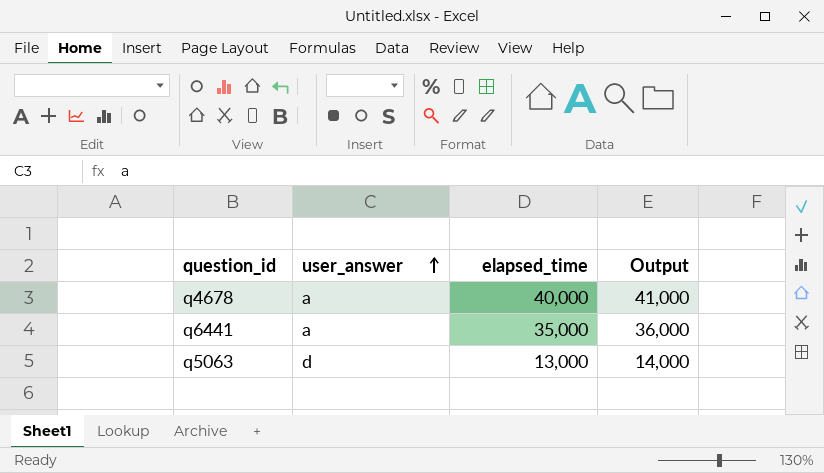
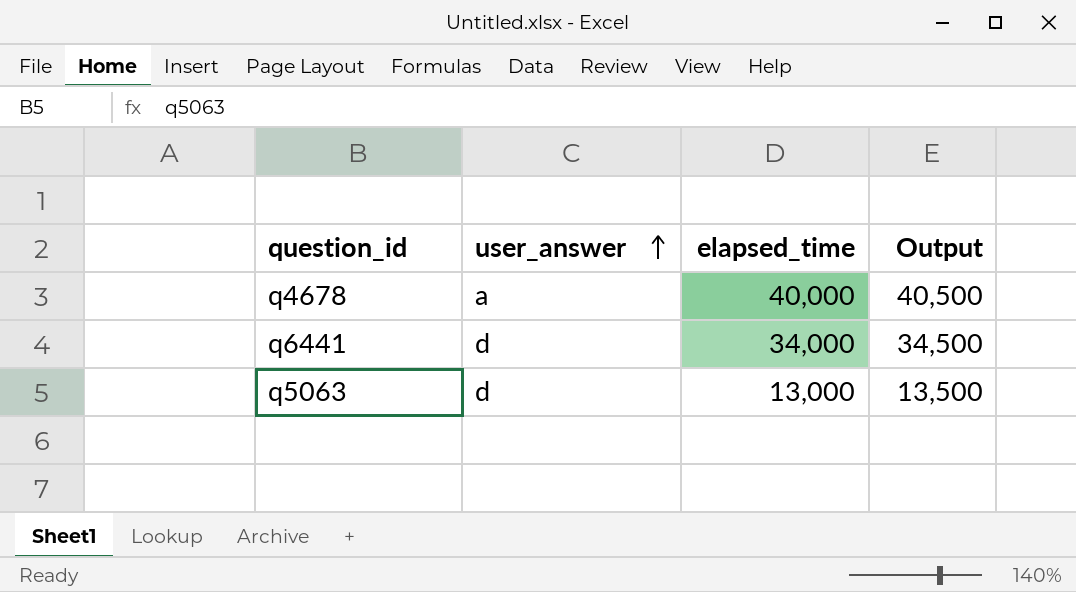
column Output | formula: [elapsed_time] + 1000 -> [elapsed_time] + 500
q6441 | user_answer: a -> d
q6441 | elapsed_time: 35,000 -> 34,000

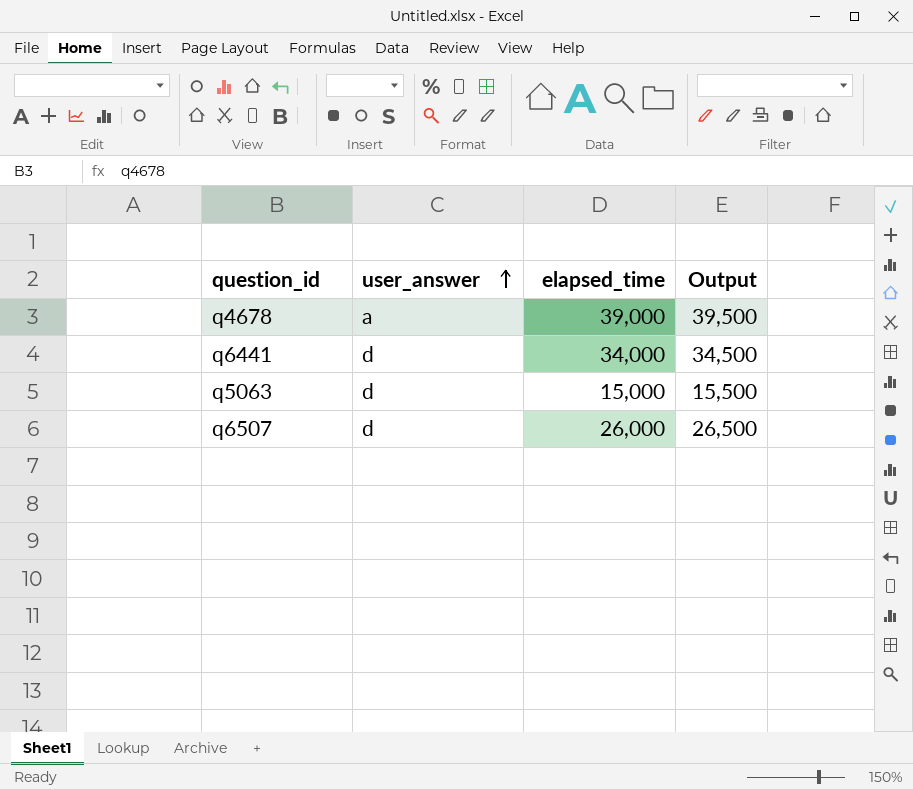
q4678 | elapsed_time: 40,000 -> 39,000
q4678 | Output: 40,500 -> 39,500
q5063 | elapsed_time: 13,000 -> 15,000
q5063 | Output: 13,500 -> 15,500
row q6507: none -> d | 26,000 | 26,500

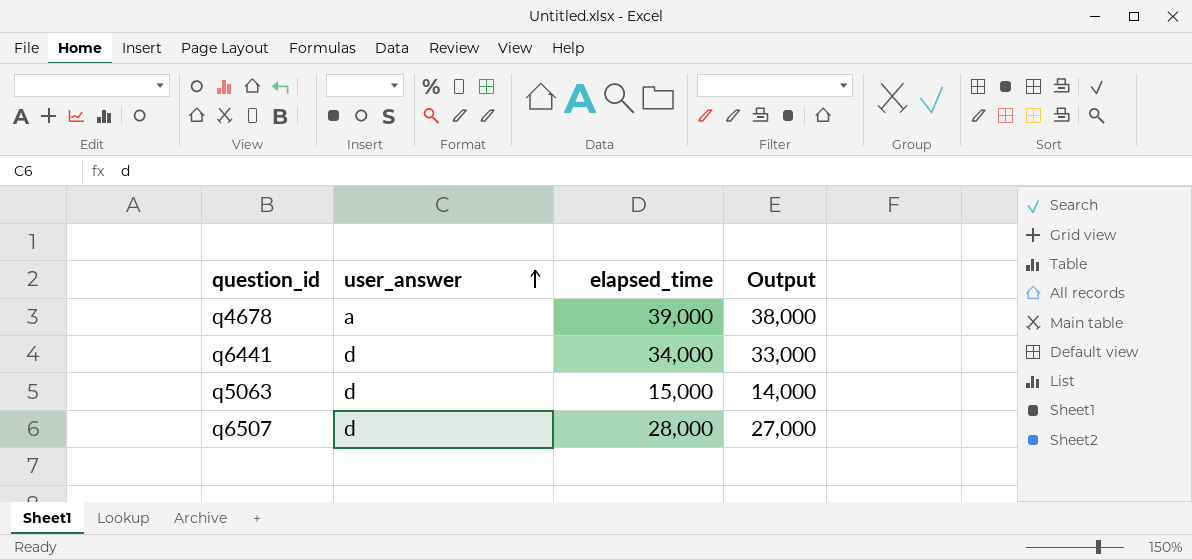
column Output | formula: [elapsed_time] + 500 -> [elapsed_time] - 1000
q6507 | elapsed_time: 26,000 -> 28,000

